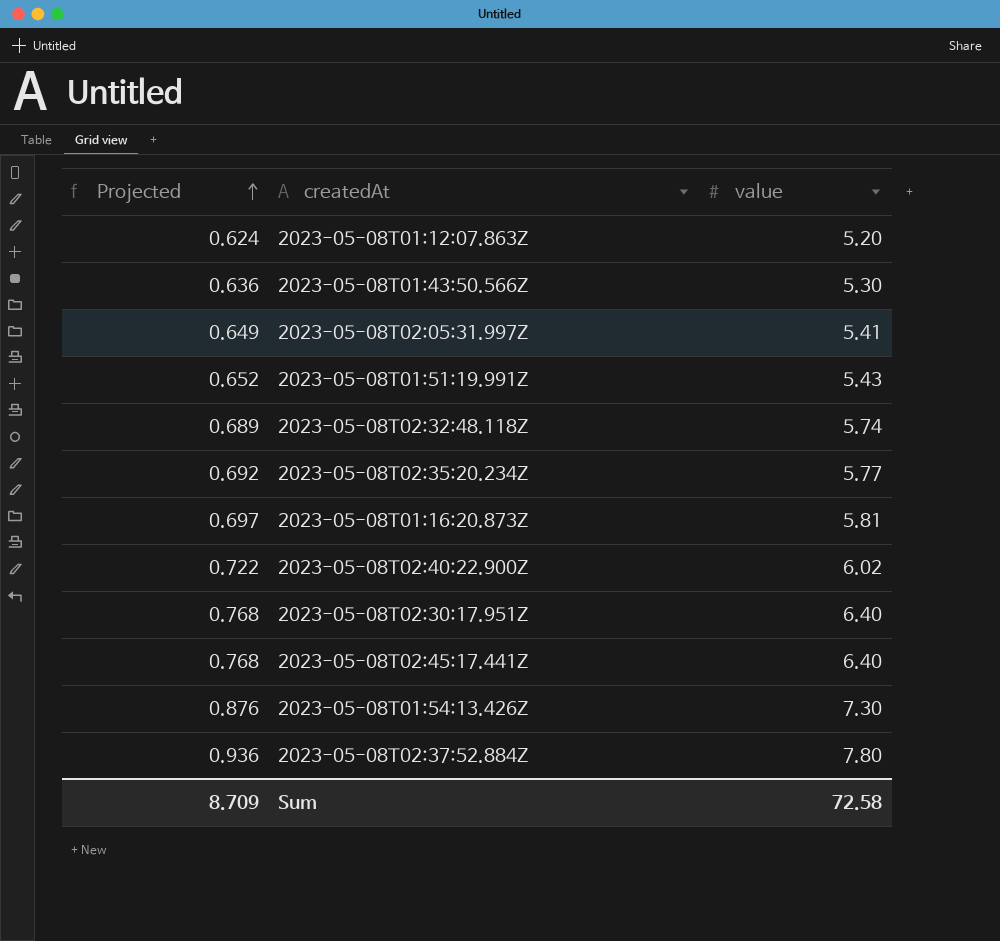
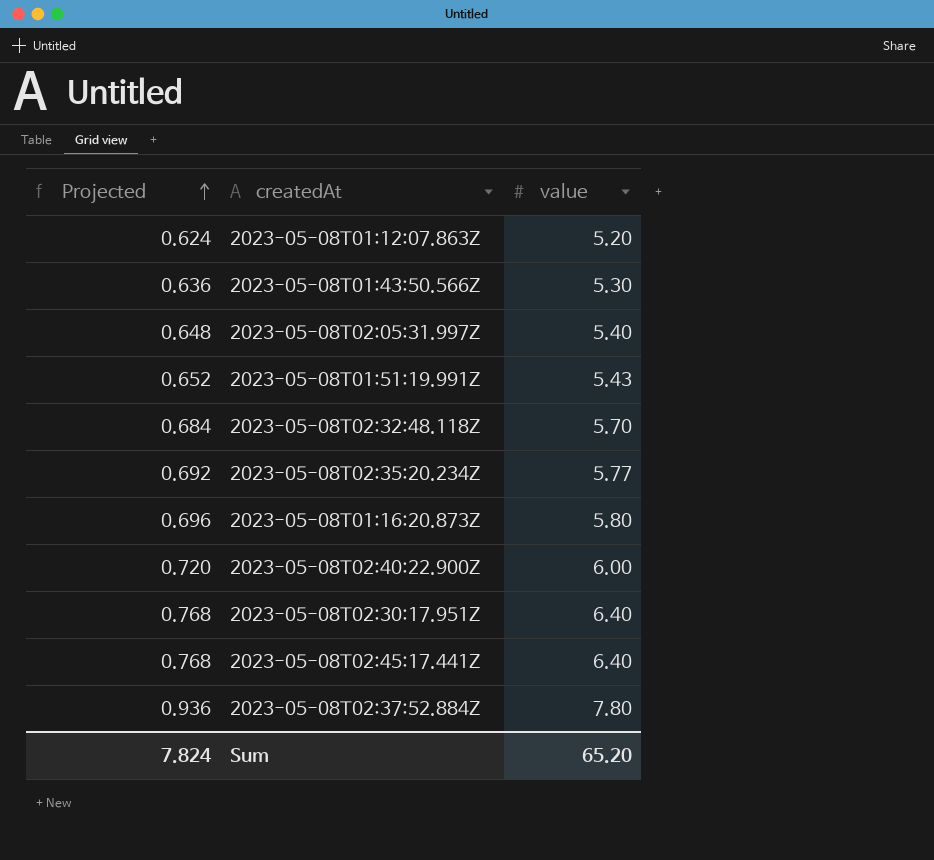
row 2023-05-08T01:54:13.426Z: 0.876 | 7.30 -> none
2023-05-08T02:05:31.997Z | Projected: 0.649 -> 0.648
2023-05-08T02:05:31.997Z | value: 5.41 -> 5.40
2023-05-08T02:32:48.118Z | Projected: 0.689 -> 0.684
2023-05-08T02:32:48.118Z | value: 5.74 -> 5.70
2023-05-08T01:16:20.873Z | Projected: 0.697 -> 0.696
2023-05-08T01:16:20.873Z | value: 5.81 -> 5.80
2023-05-08T02:40:22.900Z | Projected: 0.722 -> 0.720
2023-05-08T02:40:22.900Z | value: 6.02 -> 6.00
Sum | Projected: 8.709 -> 7.824
Sum | value: 72.58 -> 65.20

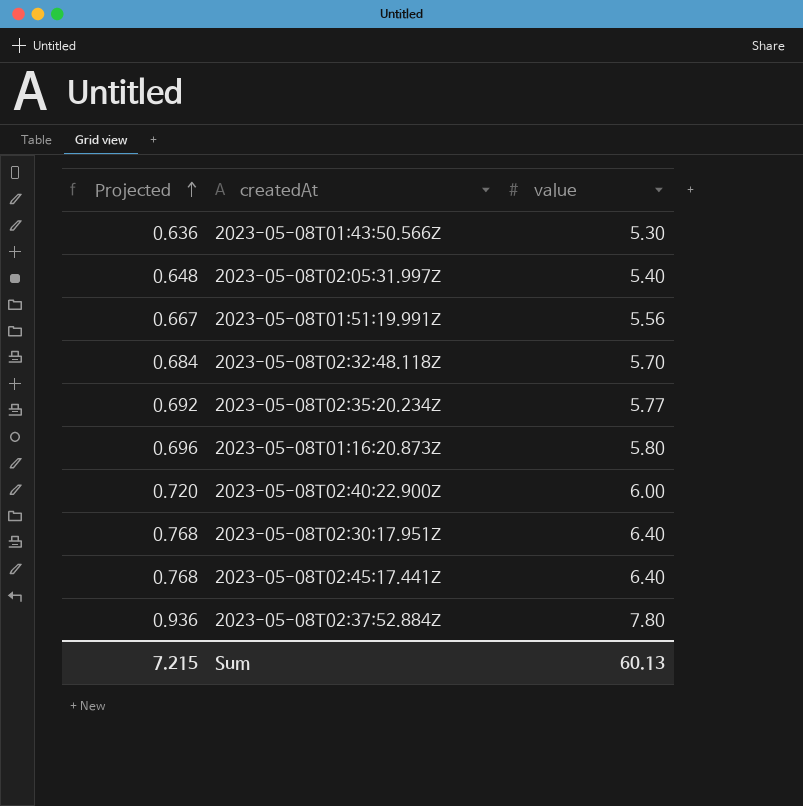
row 2023-05-08T01:12:07.863Z: 0.624 | 5.20 -> none
2023-05-08T01:51:19.991Z | Projected: 0.652 -> 0.667
2023-05-08T01:51:19.991Z | value: 5.43 -> 5.56
Sum | Projected: 7.824 -> 7.215
Sum | value: 65.20 -> 60.13

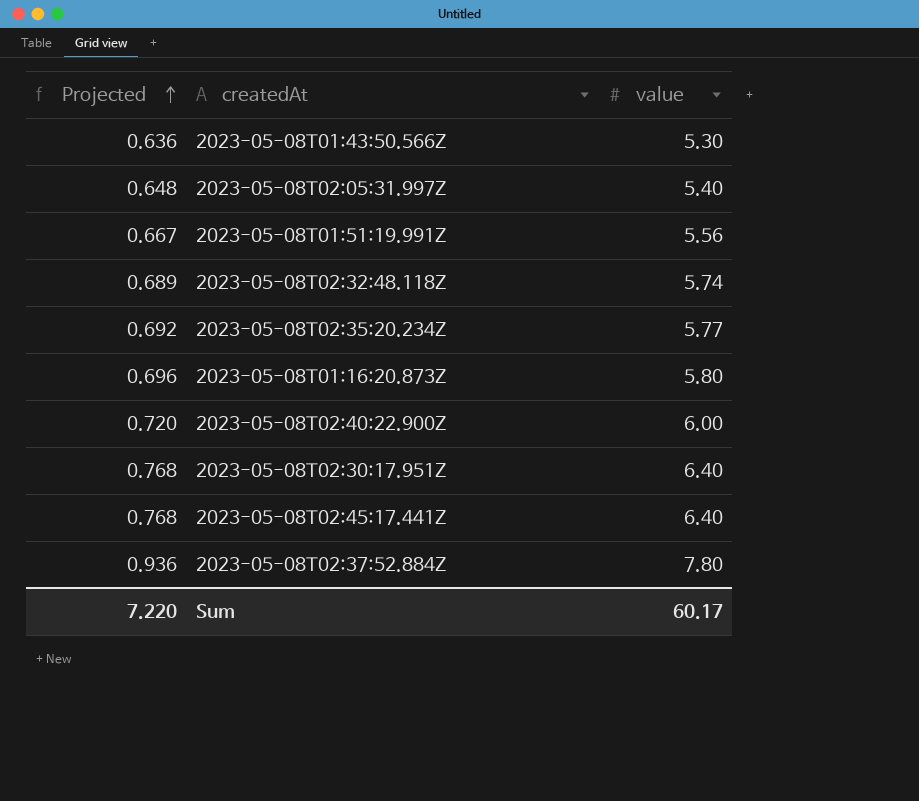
2023-05-08T02:32:48.118Z | Projected: 0.684 -> 0.689
2023-05-08T02:32:48.118Z | value: 5.70 -> 5.74
Sum | Projected: 7.215 -> 7.220
Sum | value: 60.13 -> 60.17

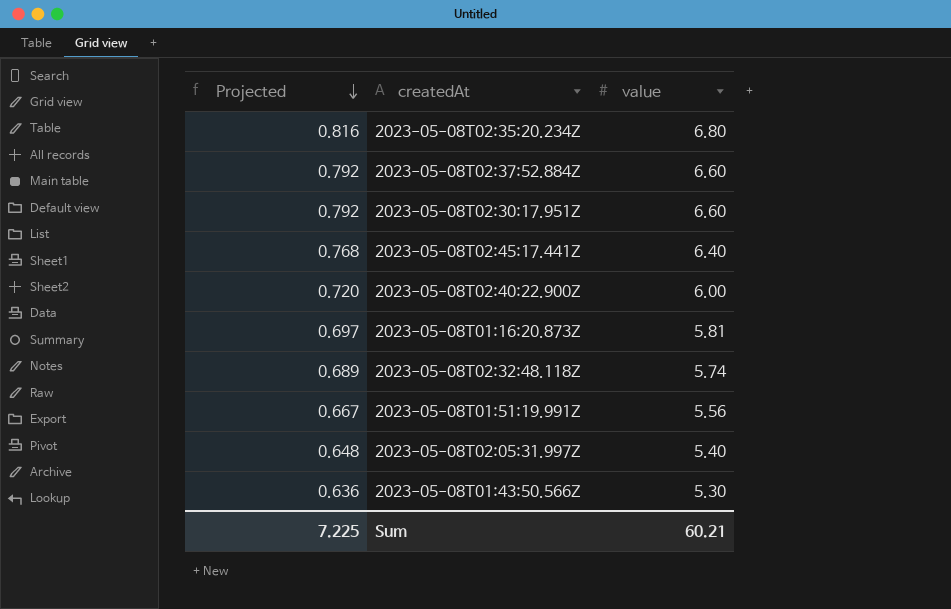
row order: Projected ascending -> Projected descending
2023-05-08T02:35:20.234Z | Projected: 0.692 -> 0.816
2023-05-08T02:35:20.234Z | value: 5.77 -> 6.80
2023-05-08T02:37:52.884Z | Projected: 0.936 -> 0.792
2023-05-08T02:37:52.884Z | value: 7.80 -> 6.60
2023-05-08T02:30:17.951Z | Projected: 0.768 -> 0.792
2023-05-08T02:30:17.951Z | value: 6.40 -> 6.60
2023-05-08T01:16:20.873Z | Projected: 0.696 -> 0.697
2023-05-08T01:16:20.873Z | value: 5.80 -> 5.81
Sum | Projected: 7.220 -> 7.225
Sum | value: 60.17 -> 60.21

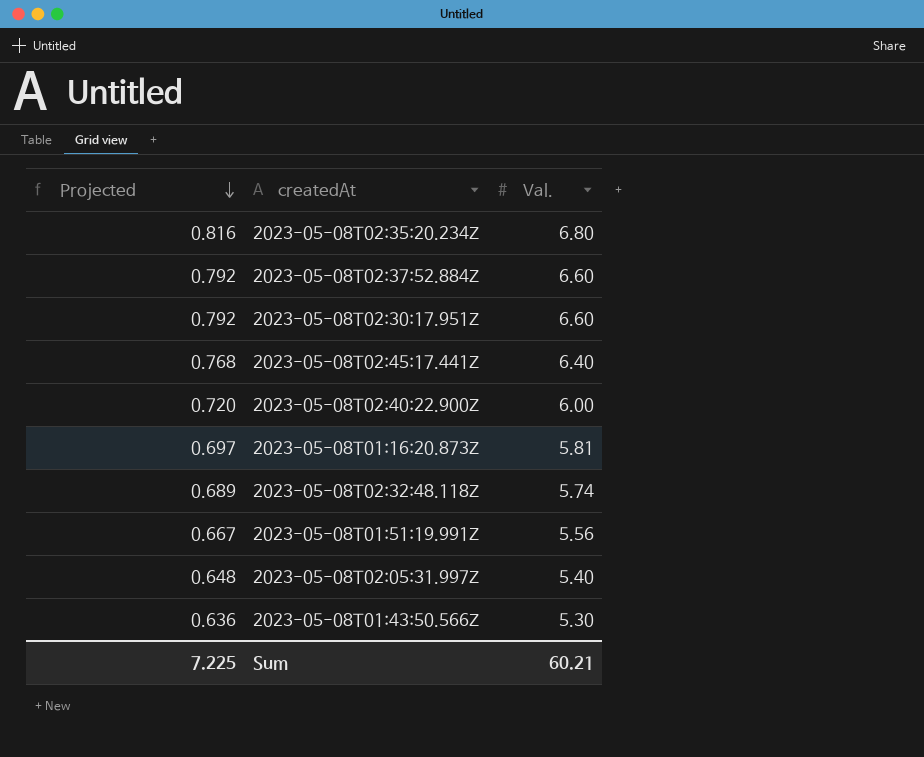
column name: value -> Val.

